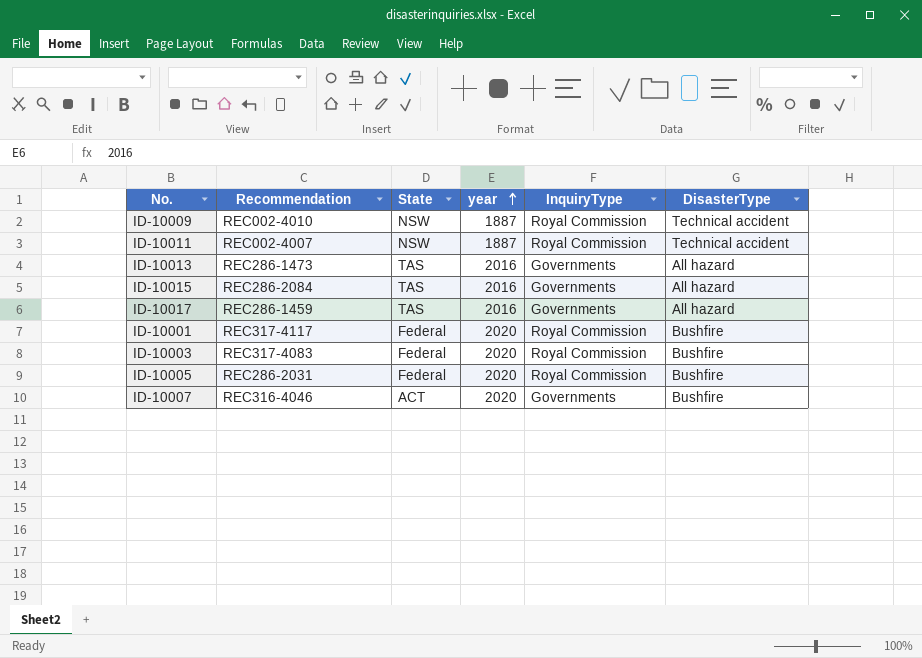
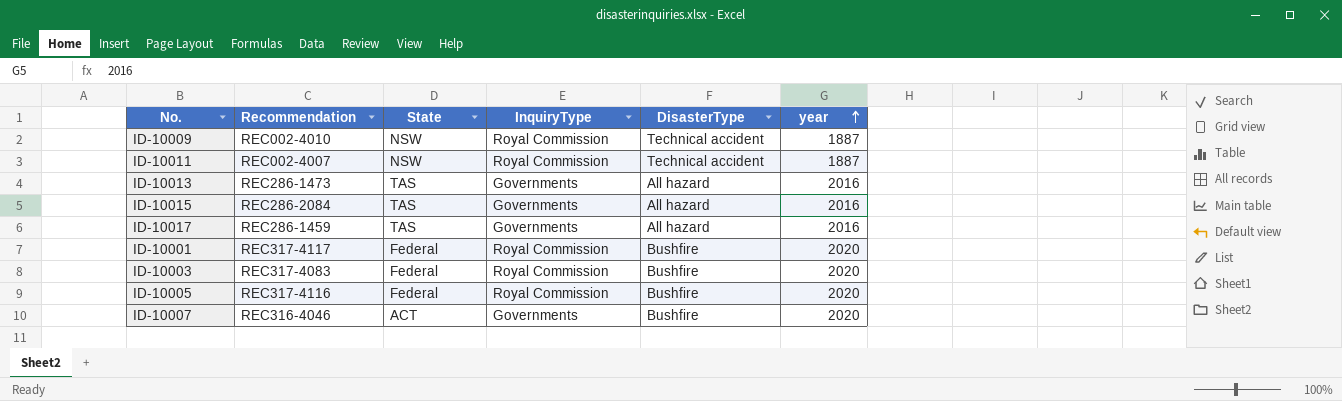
column year | position: 4 -> 6
ID-10005 | Recommendation: REC286-2031 -> REC317-4116

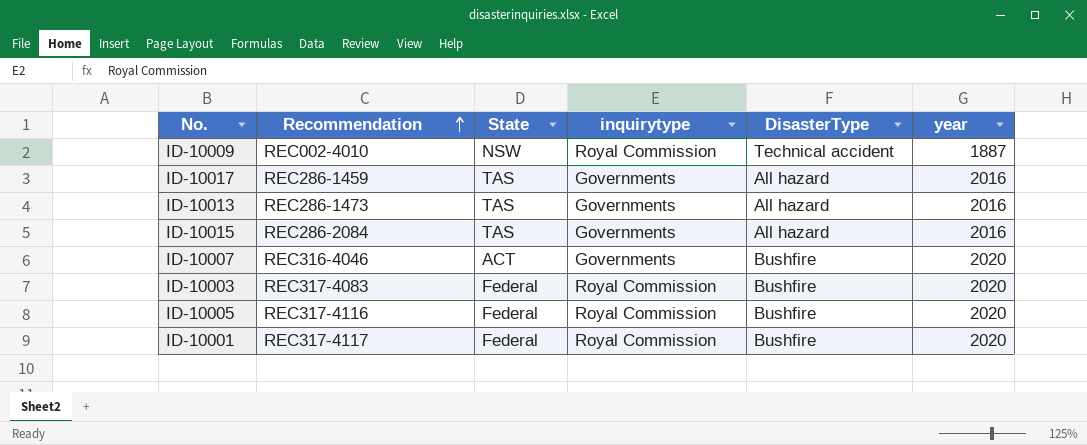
row order: year ascending -> Recommendation ascending
column name: InquiryType -> inquirytype
row ID-10011: REC002-4007 | NSW | Royal Commission | Technical accident | 1887 -> none

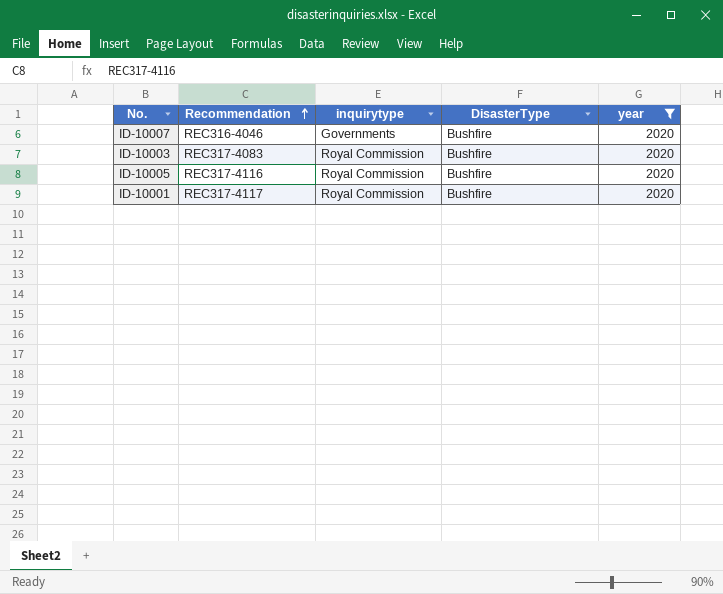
filter: none -> year = 2020
column State | position: 3 -> none

